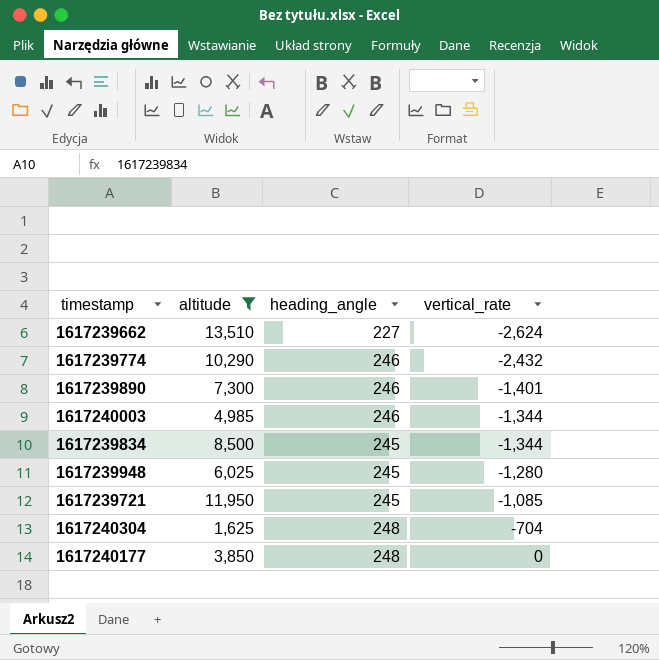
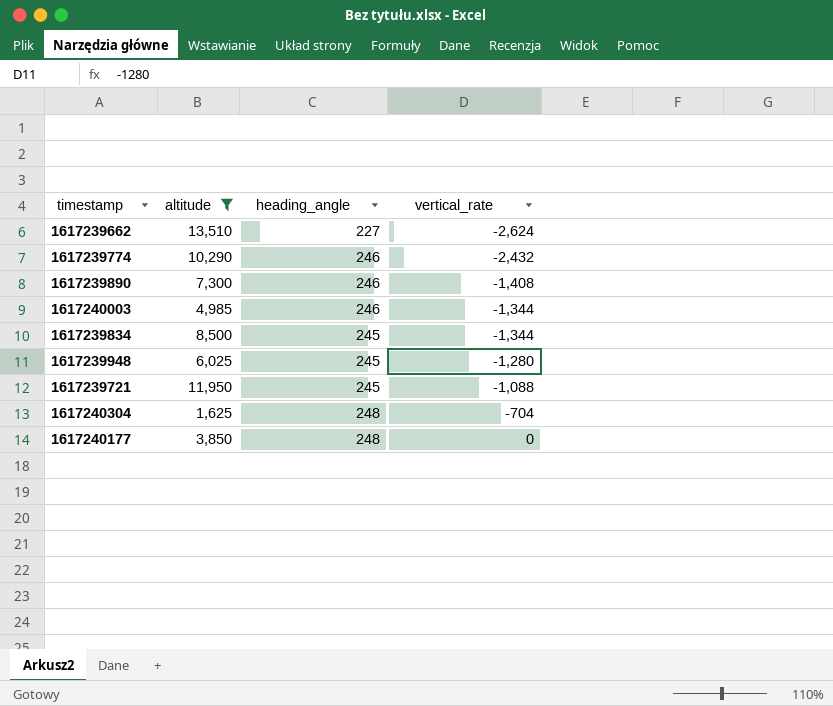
1617239890 | vertical_rate: -1,401 -> -1,408
1617239721 | vertical_rate: -1,085 -> -1,088

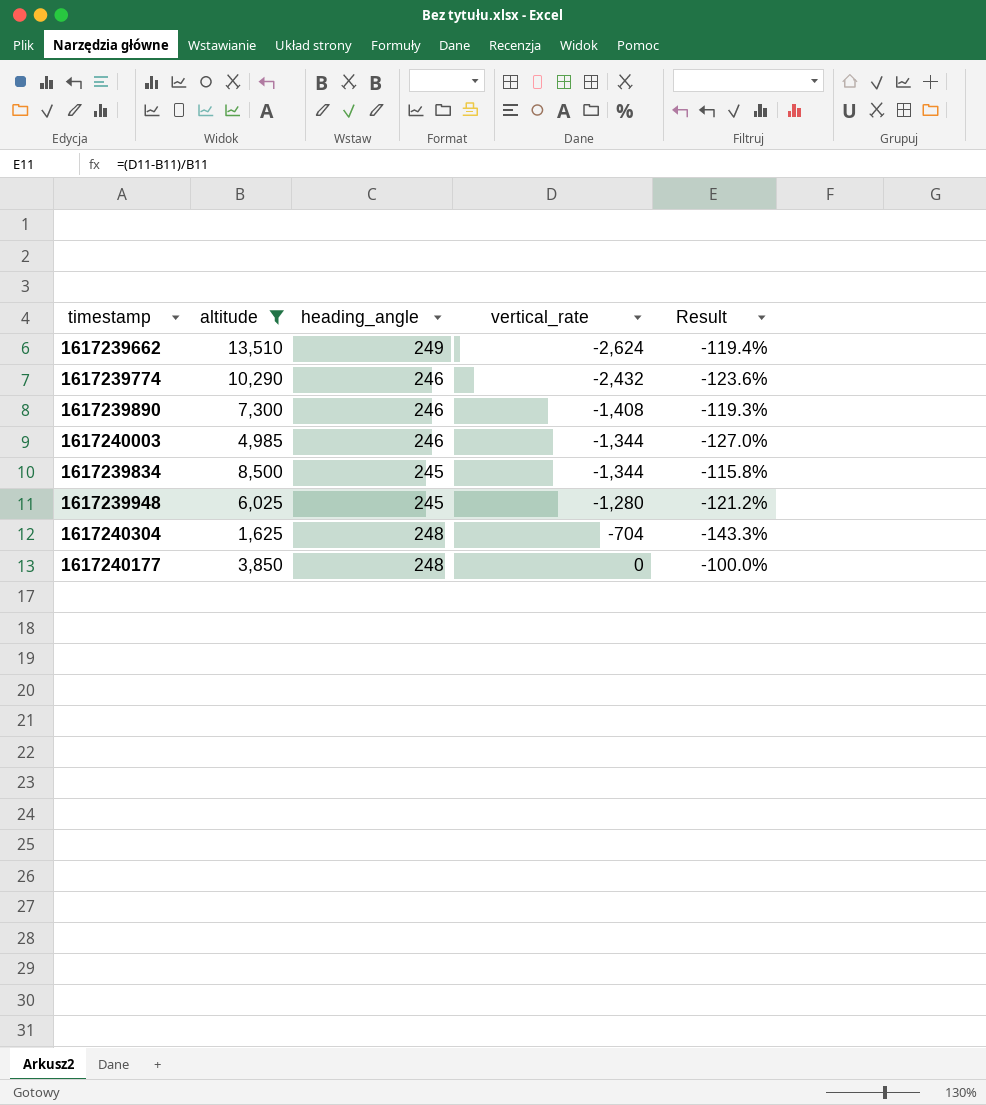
column Result | formula: none -> ([vertical_rate] - [altitude]) / [altitude]
row 1617239721: 11,950 | 245 | -1,088 -> none
1617239662 | heading_angle: 227 -> 249

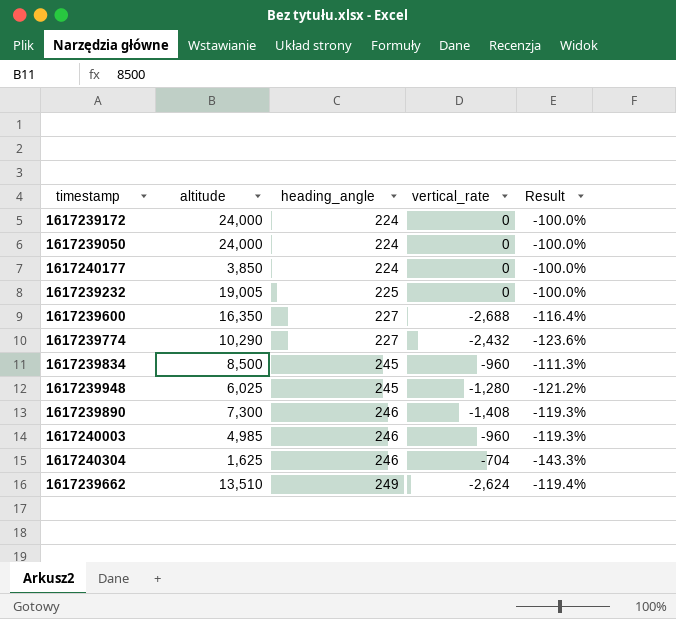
filter: altitude <= 13,510 -> none
row order: vertical_rate ascending -> heading_angle ascending
1617240177 | heading_angle: 248 -> 224
1617239774 | heading_angle: 246 -> 227
1617239834 | vertical_rate: -1,344 -> -960
1617239834 | Result: -115.8% -> -111.3%
1617240003 | vertical_rate: -1,344 -> -960
1617240003 | Result: -127.0% -> -119.3%
1617240304 | heading_angle: 248 -> 246

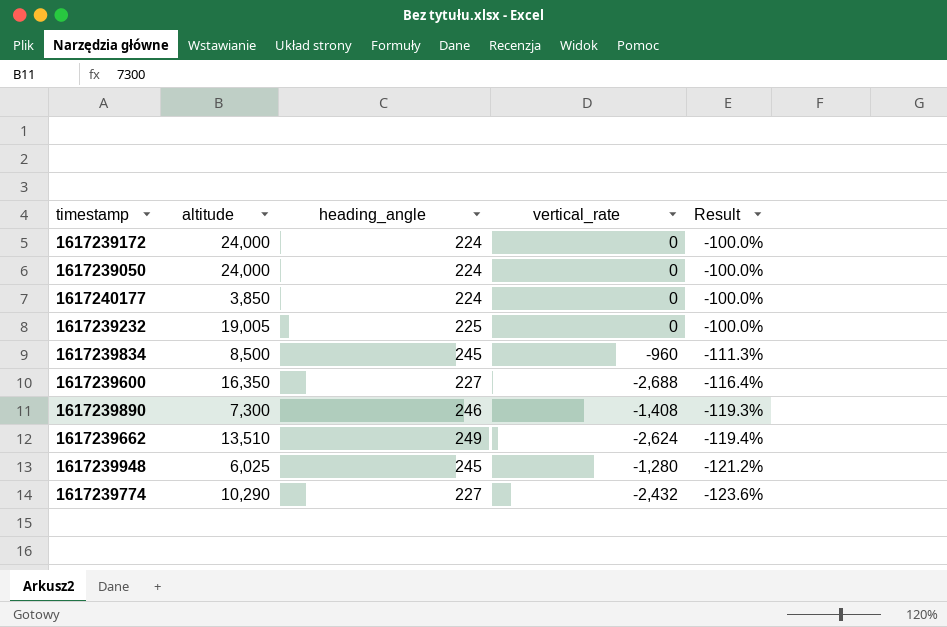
row order: heading_angle ascending -> Result descending
row 1617240003: 4,985 | 246 | -960 | -119.3% -> none
row 1617240304: 1,625 | 246 | -704 | -143.3% -> none

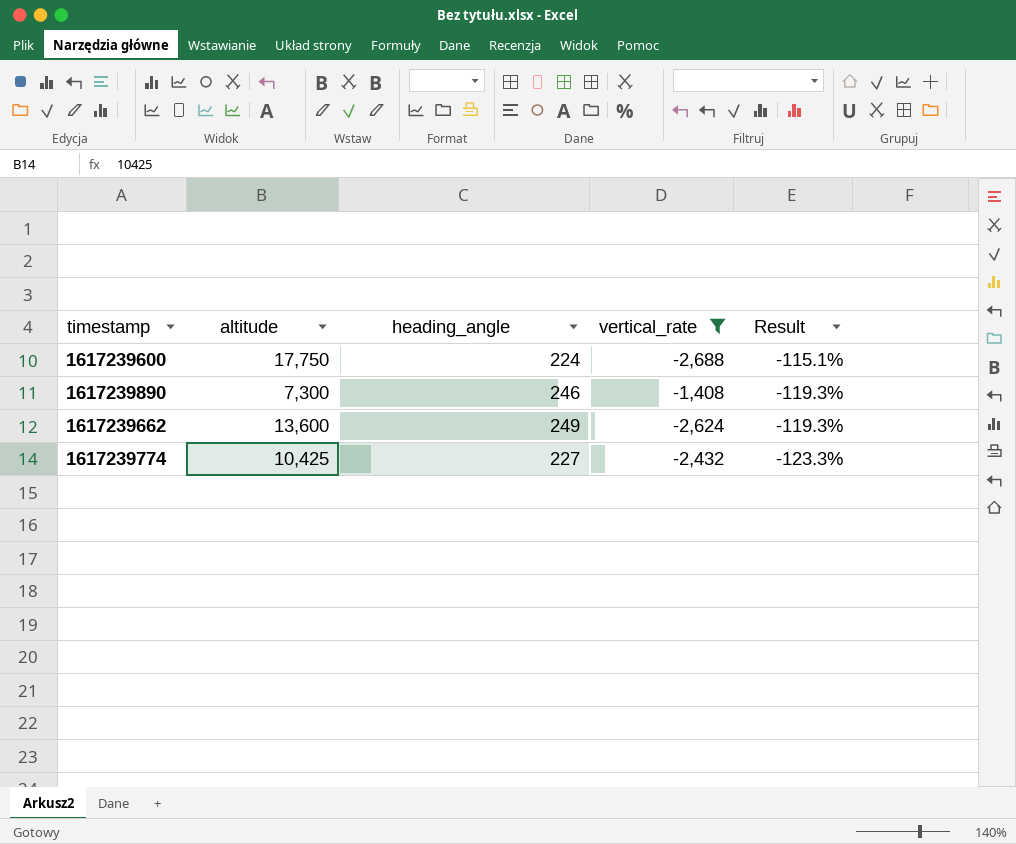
filter: none -> vertical_rate <= -1,408
1617239600 | altitude: 16,350 -> 17,750
1617239600 | heading_angle: 227 -> 224
1617239600 | Result: -116.4% -> -115.1%
1617239662 | altitude: 13,510 -> 13,600
1617239662 | Result: -119.4% -> -119.3%
1617239774 | altitude: 10,290 -> 10,425
1617239774 | Result: -123.6% -> -123.3%

